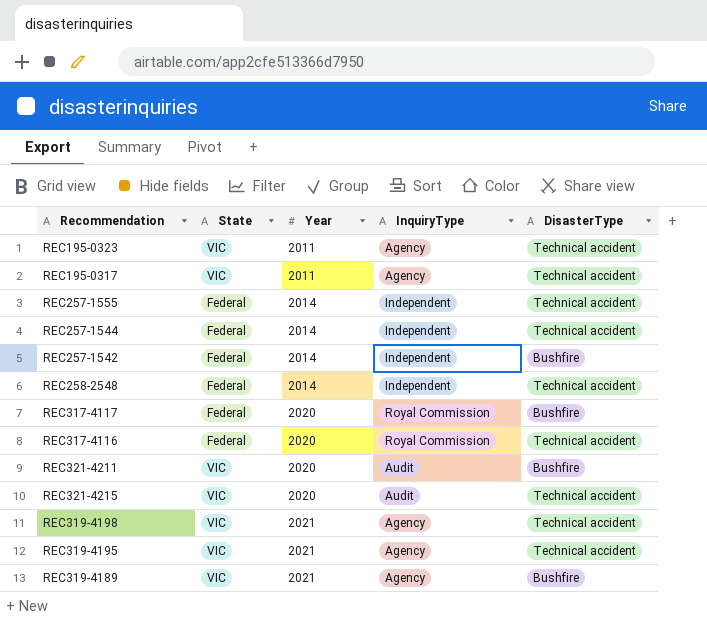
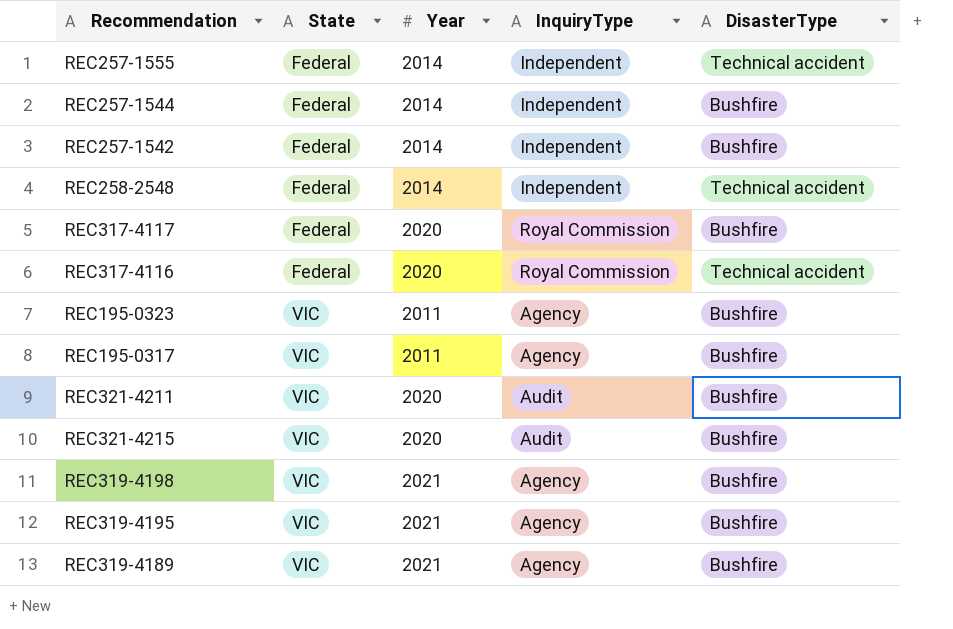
row order: Year ascending -> State ascending
REC257-1544 | DisasterType: Technical accident -> Bushfire
REC195-0323 | DisasterType: Technical accident -> Bushfire
REC195-0317 | DisasterType: Technical accident -> Bushfire
REC321-4215 | DisasterType: Technical accident -> Bushfire
REC319-4198 | DisasterType: Technical accident -> Bushfire
REC319-4195 | DisasterType: Technical accident -> Bushfire

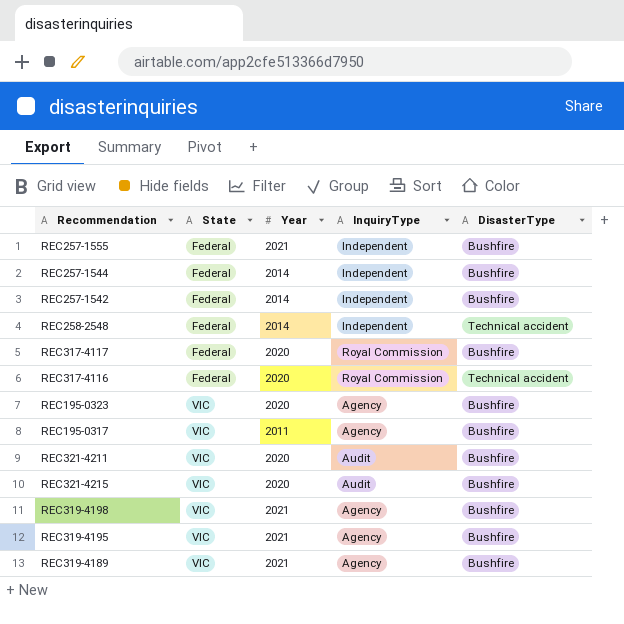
REC257-1555 | Year: 2014 -> 2021
REC257-1555 | DisasterType: Technical accident -> Bushfire
REC195-0323 | Year: 2011 -> 2020

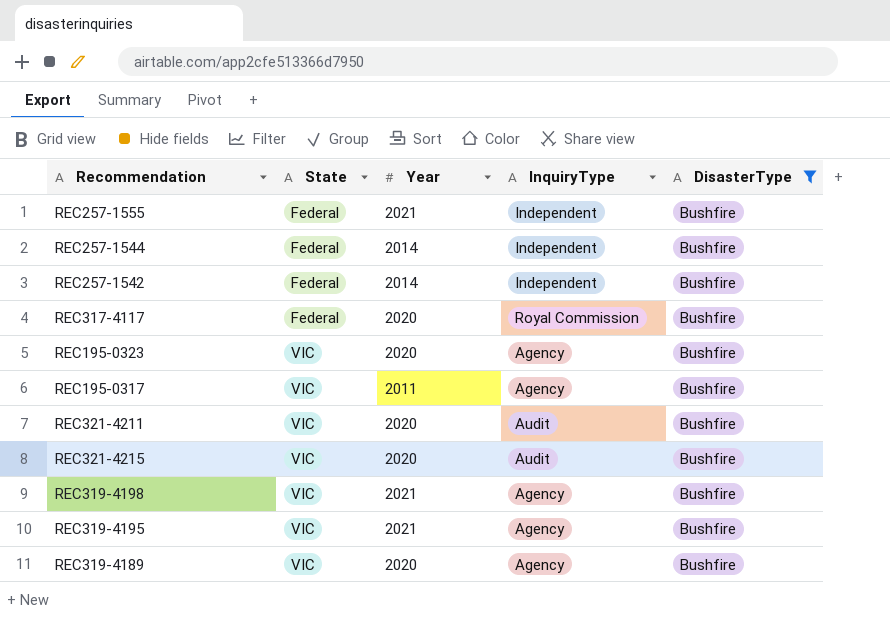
filter: none -> DisasterType = Bushfire
REC319-4189 | Year: 2021 -> 2020

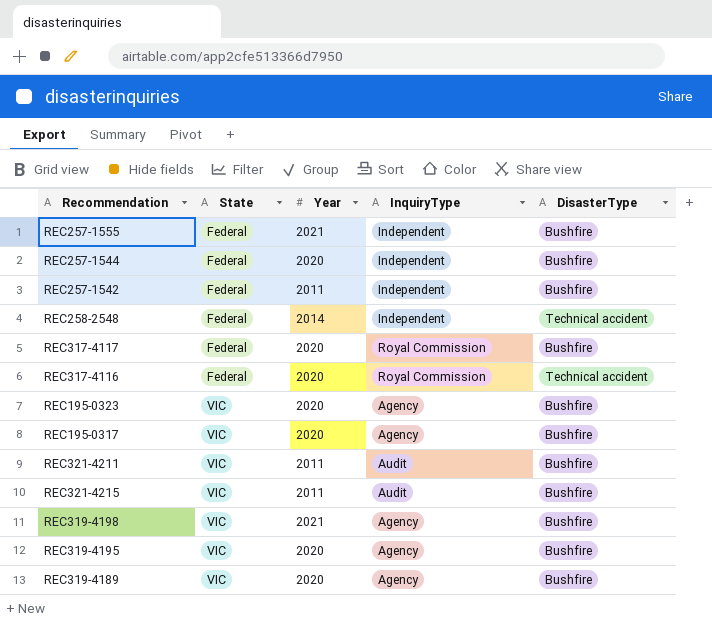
filter: DisasterType = Bushfire -> none
REC257-1544 | Year: 2014 -> 2020
REC257-1542 | Year: 2014 -> 2011
REC195-0317 | Year: 2011 -> 2020
REC321-4211 | Year: 2020 -> 2011
REC321-4215 | Year: 2020 -> 2011
REC319-4195 | Year: 2021 -> 2020

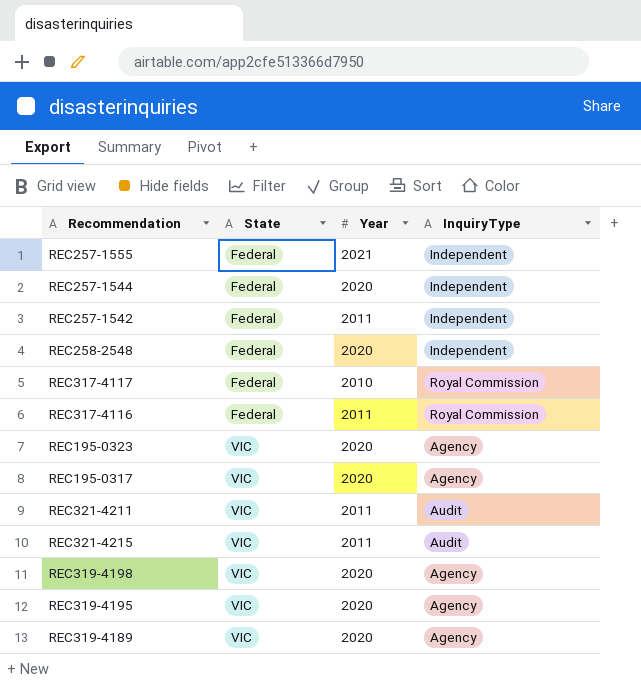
column DisasterType | position: 5 -> none
REC258-2548 | Year: 2014 -> 2020
REC317-4117 | Year: 2020 -> 2010
REC317-4116 | Year: 2020 -> 2011
REC319-4198 | Year: 2021 -> 2020

